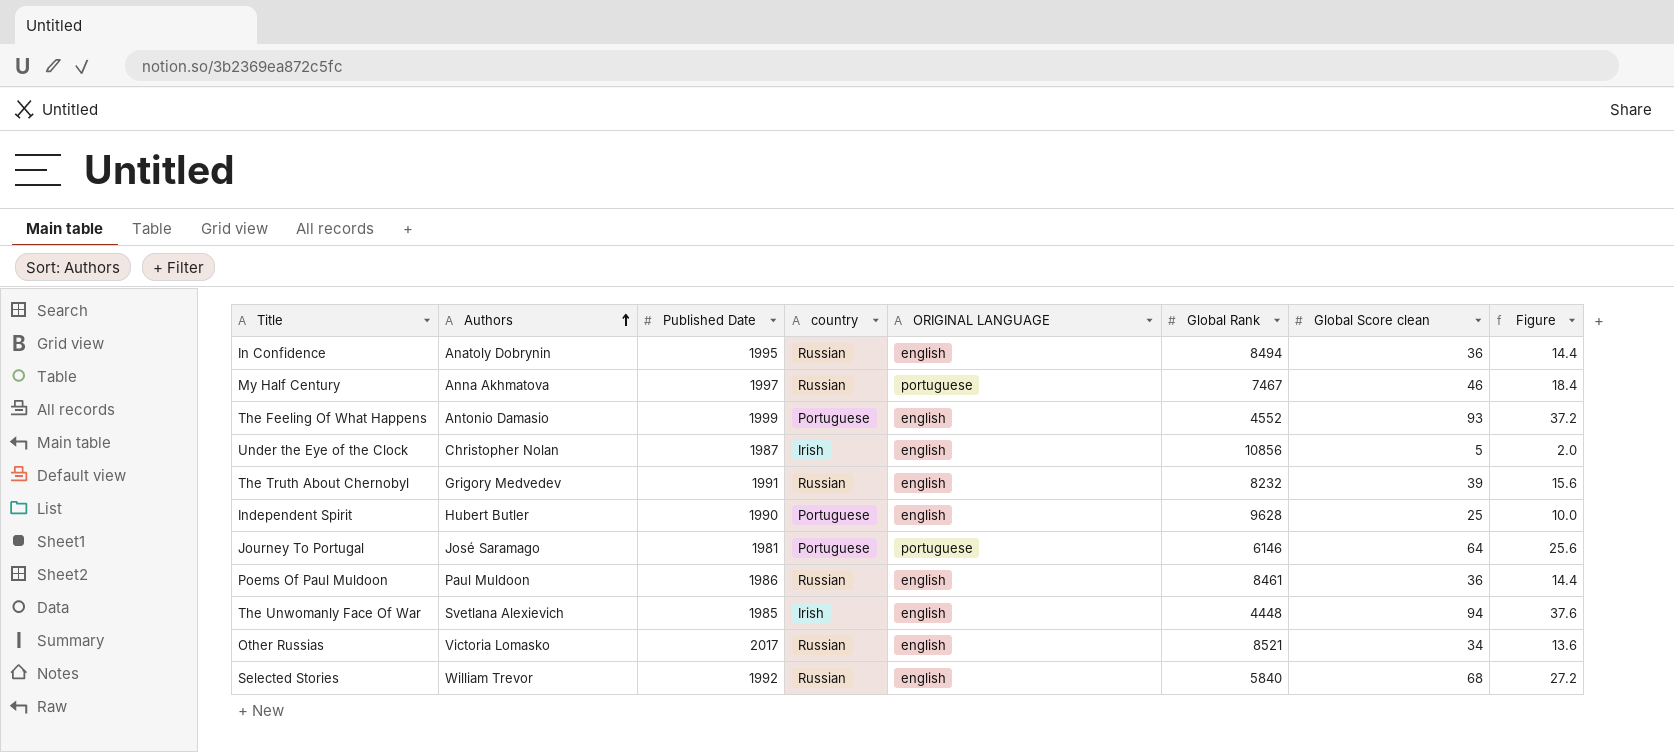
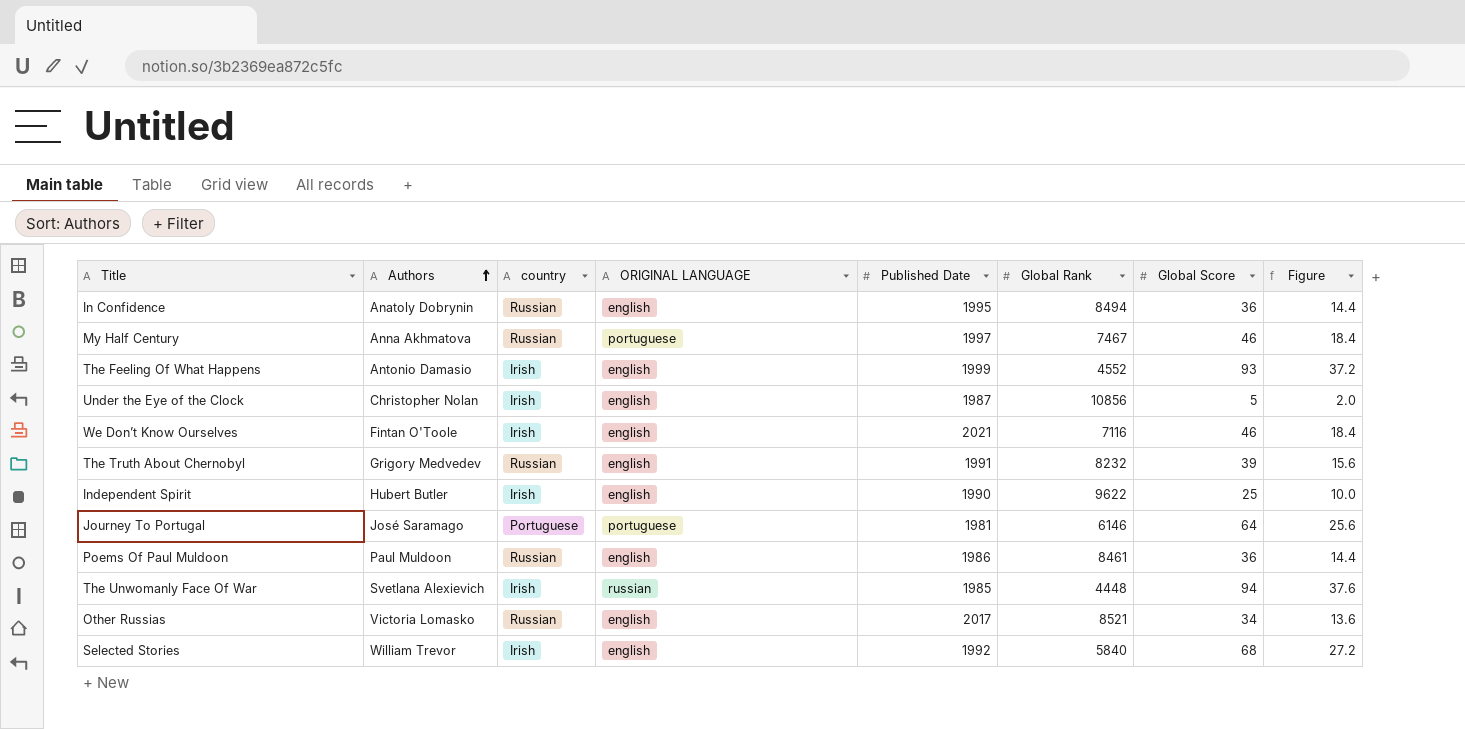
column Published Date | position: 3 -> 5
column name: Global Score clean -> Global Score
The Feeling Of What Happens | country: Portuguese -> Irish
row We Don’t Know Ourselves: none -> Fintan O'Toole | Irish | english | 2021 | 7116 | 46 | 18.4
Independent Spirit | country: Portuguese -> Irish
Independent Spirit | Global Rank: 9628 -> 9622
The Unwomanly Face Of War | ORIGINAL LANGUAGE: english -> russian
Selected Stories | country: Russian -> Irish

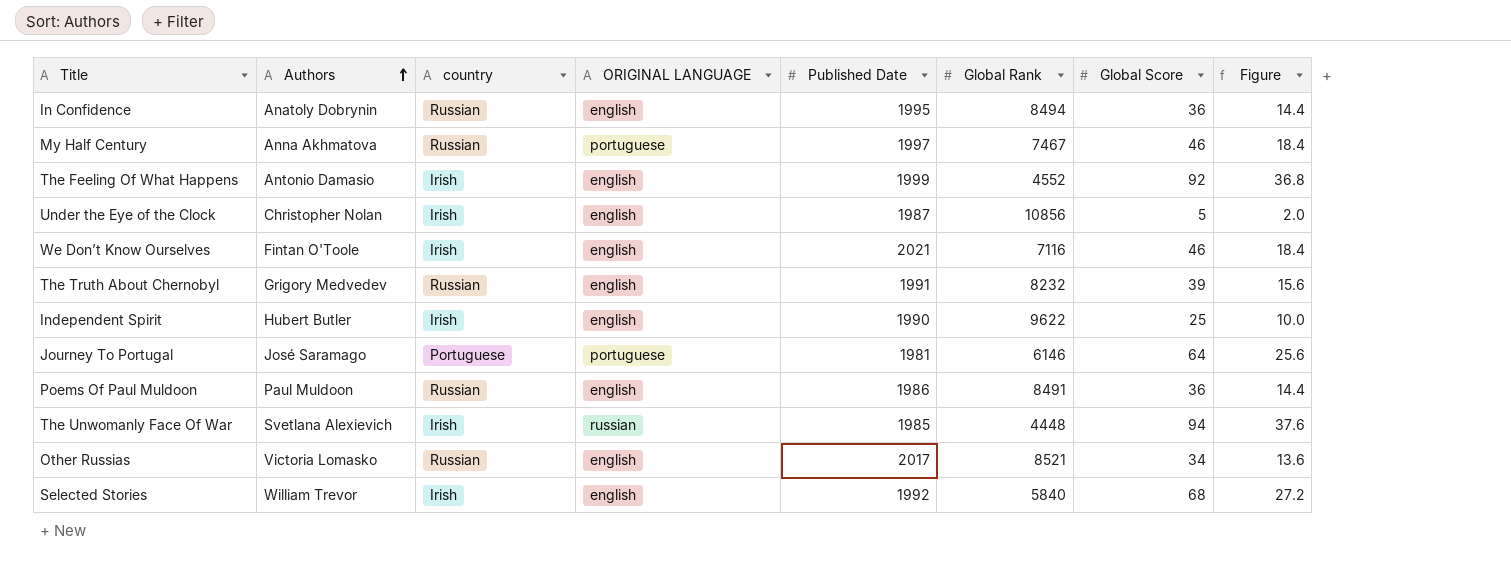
The Feeling Of What Happens | Global Score: 93 -> 92
The Feeling Of What Happens | Figure: 37.2 -> 36.8
Poems Of Paul Muldoon | Global Rank: 8461 -> 8491

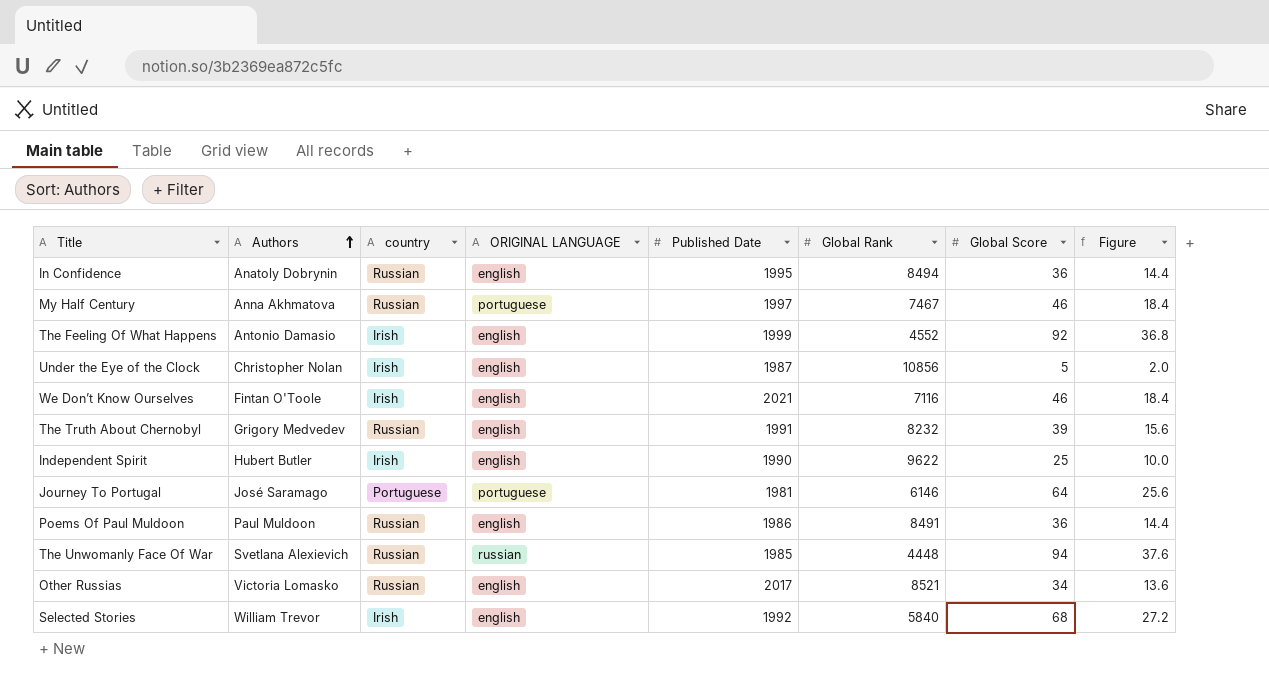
The Unwomanly Face Of War | country: Irish -> Russian

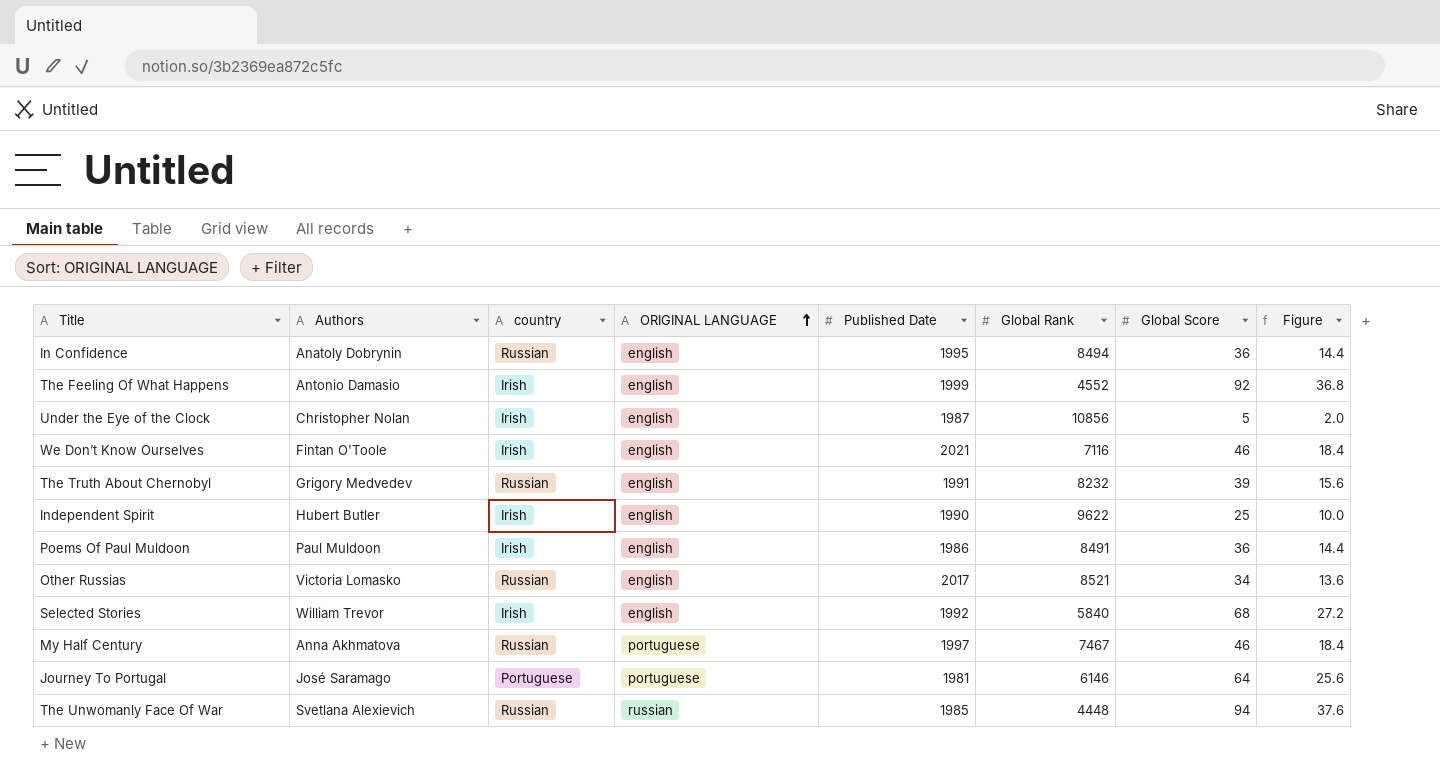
row order: Authors ascending -> ORIGINAL LANGUAGE ascending
Poems Of Paul Muldoon | country: Russian -> Irish

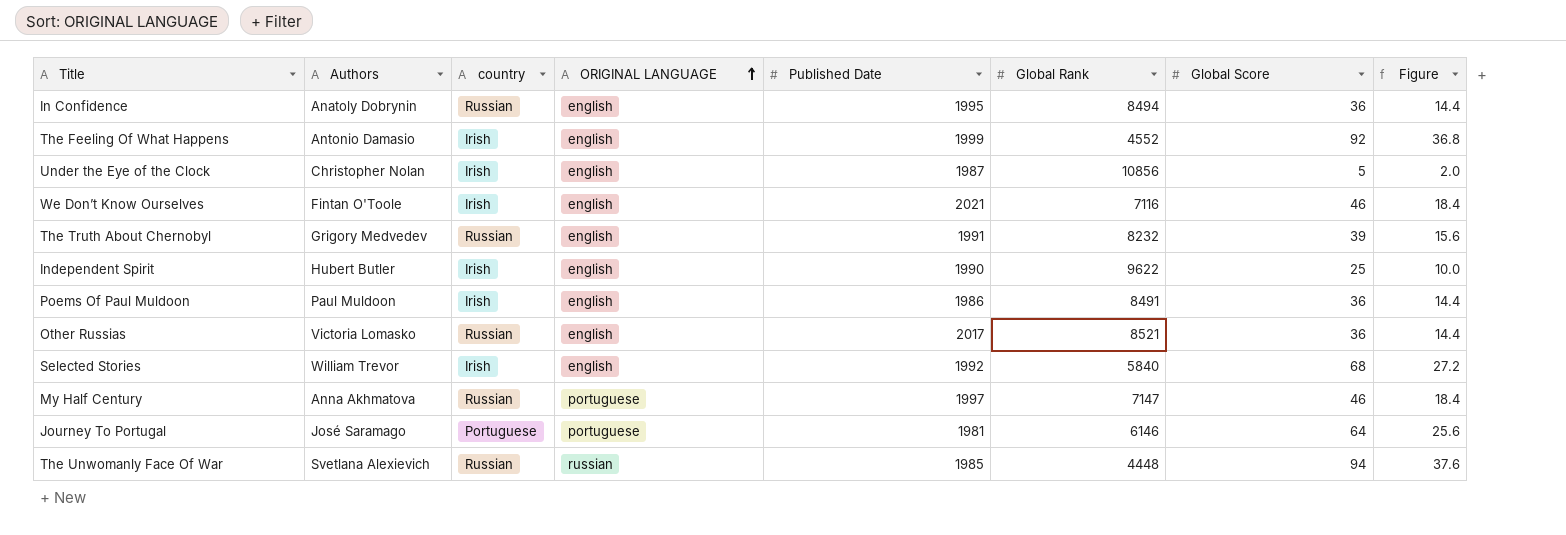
Other Russias | Global Score: 34 -> 36
Other Russias | Figure: 13.6 -> 14.4
My Half Century | Global Rank: 7467 -> 7147

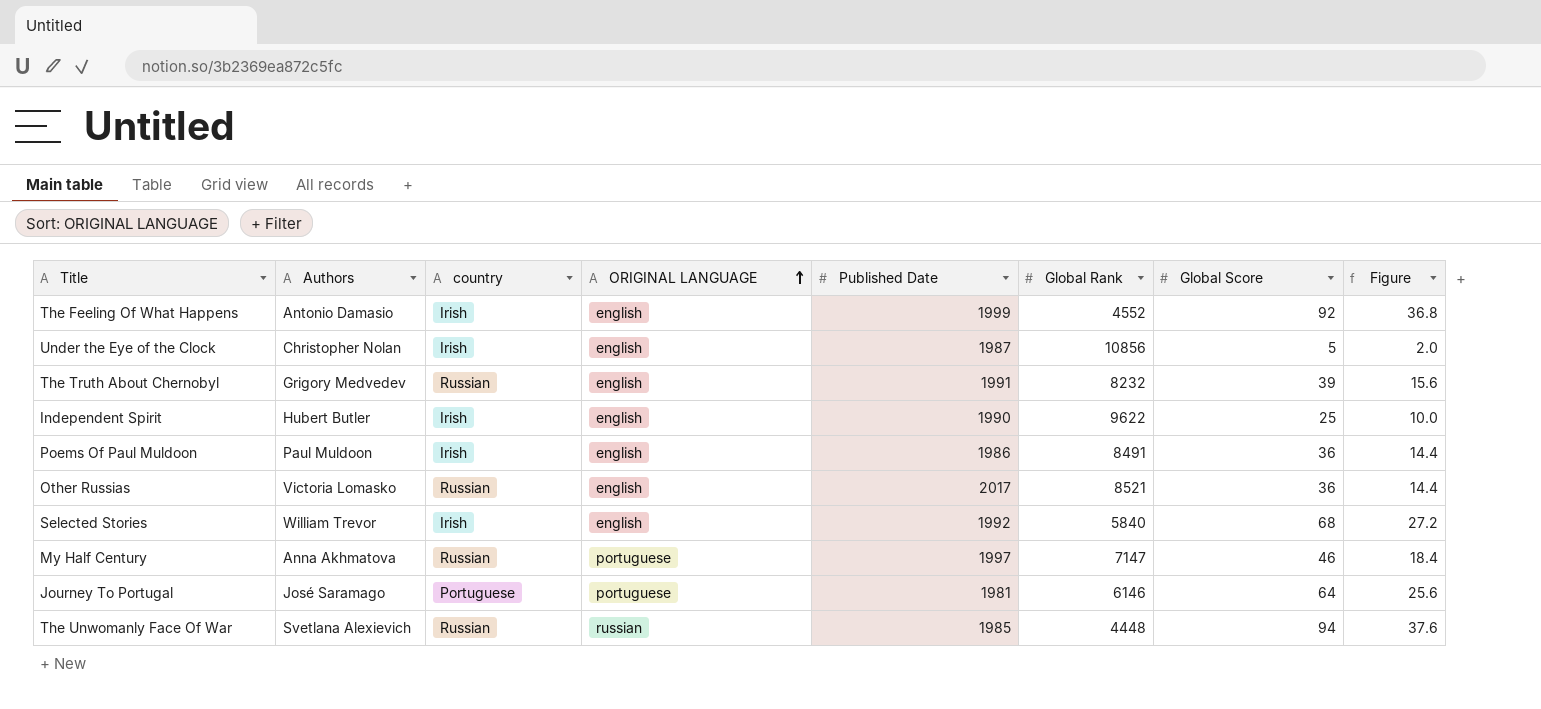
row In Confidence: Anatoly Dobrynin | Russian | english | 1995 | 8494 | 36 | 14.4 -> none
row We Don’t Know Ourselves: Fintan O'Toole | Irish | english | 2021 | 7116 | 46 | 18.4 -> none

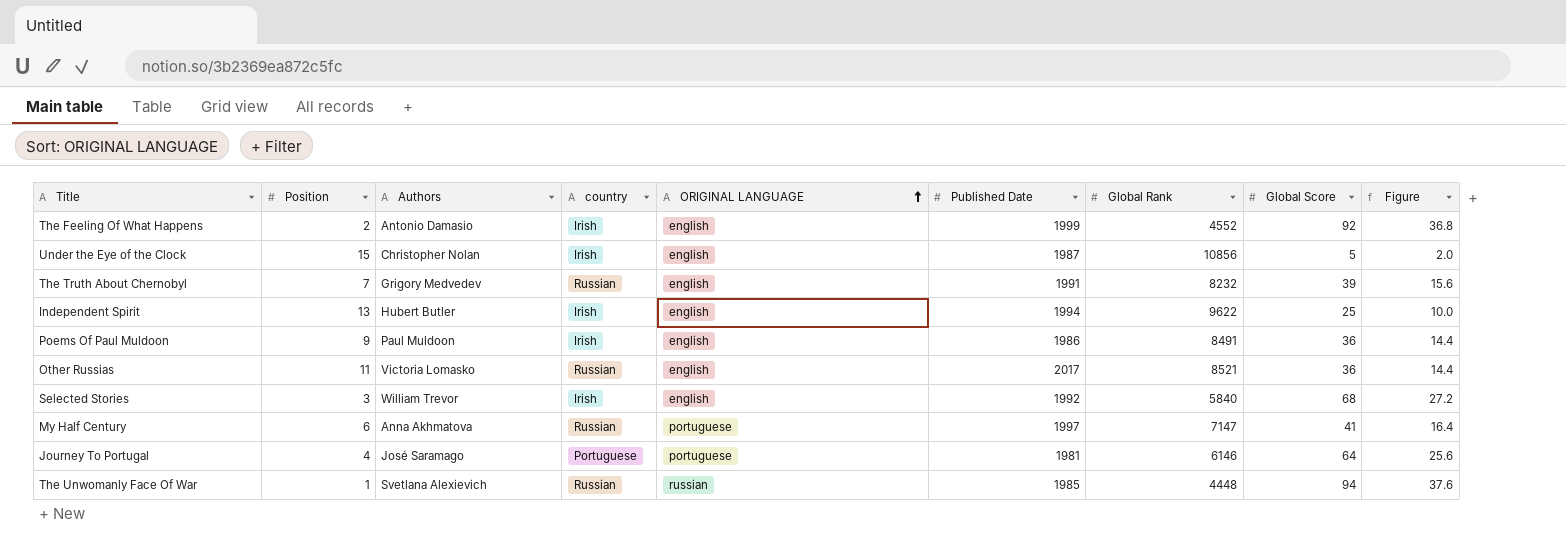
column Position | position: none -> 2
Independent Spirit | Published Date: 1990 -> 1994
My Half Century | Global Score: 46 -> 41
My Half Century | Figure: 18.4 -> 16.4

